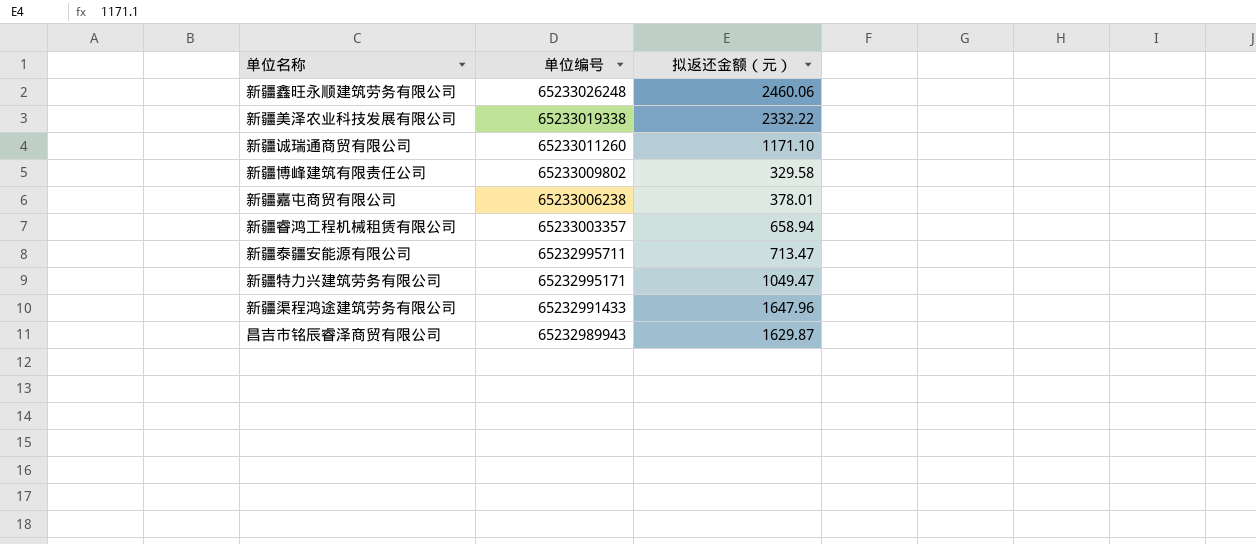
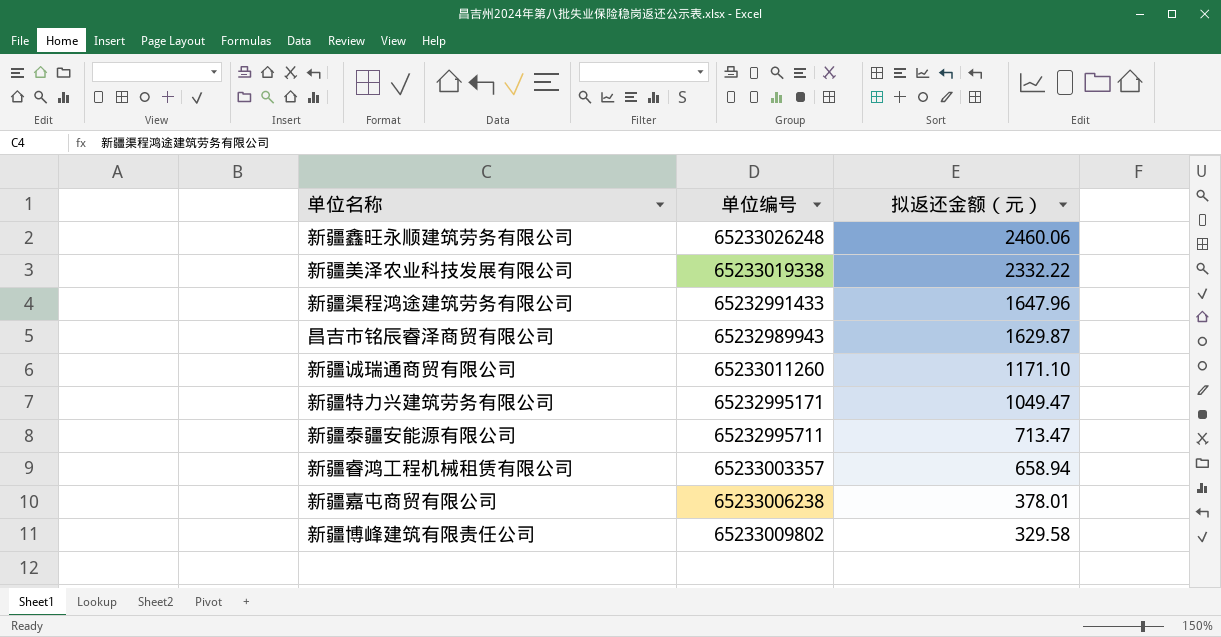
row order: 单位编号 descending -> 拟返还金额（元） descending

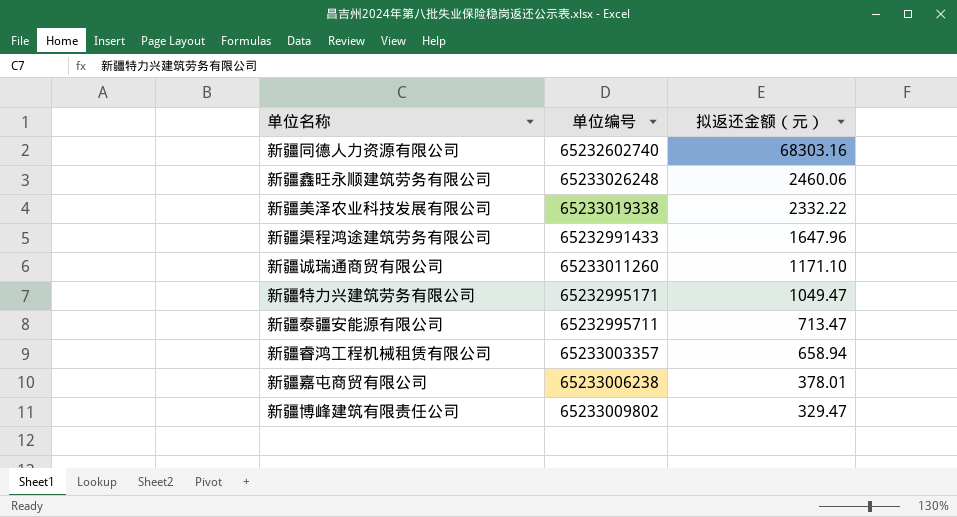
row 昌吉市铭辰睿泽商贸有限公司: 65232989943 | 1629.87 -> none
row 新疆同德人力资源有限公司: none -> 65232602740 | 68303.16
新疆博峰建筑有限责任公司 | 拟返还金额（元）: 329.58 -> 329.47

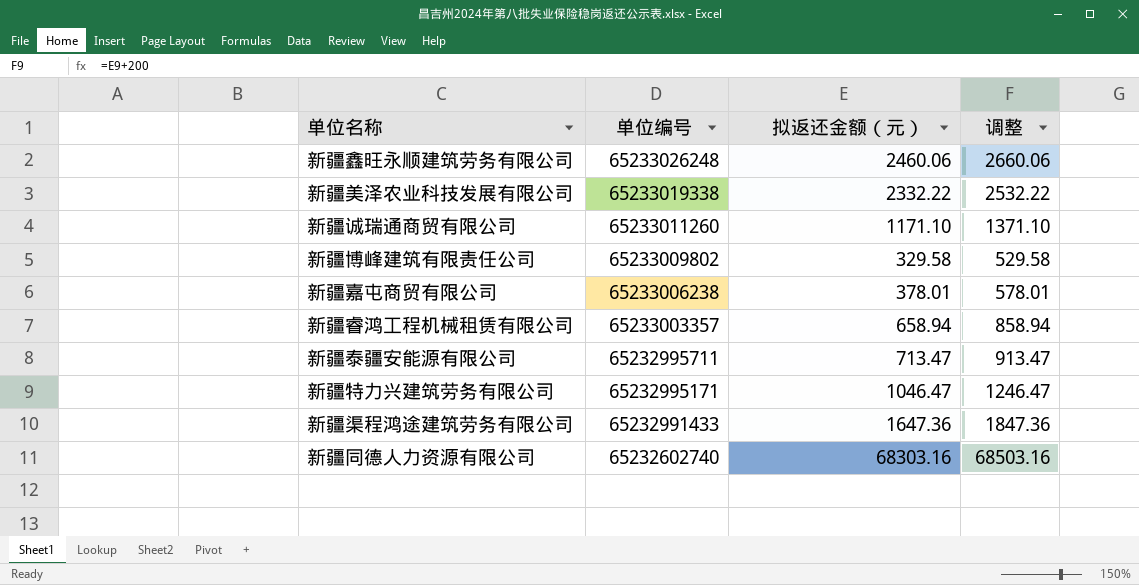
row order: 拟返还金额（元） descending -> 单位编号 descending
column 调整 | formula: none -> [拟返还金额（元）] + 200
新疆博峰建筑有限责任公司 | 拟返还金额（元）: 329.47 -> 329.58
新疆特力兴建筑劳务有限公司 | 拟返还金额（元）: 1049.47 -> 1046.47
新疆渠程鸿途建筑劳务有限公司 | 拟返还金额（元）: 1647.96 -> 1647.36

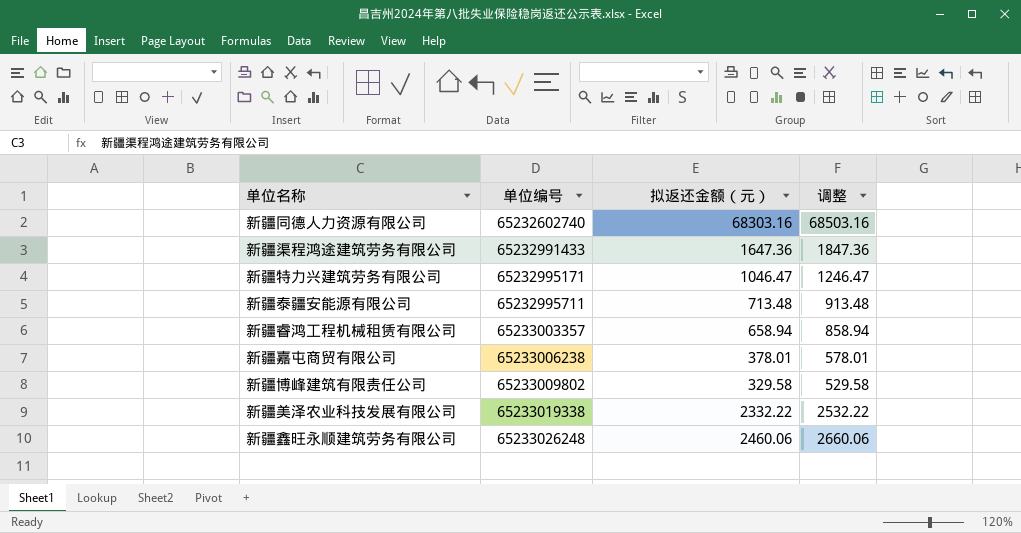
row order: 单位编号 descending -> 单位编号 ascending
row 新疆诚瑞通商贸有限公司: 65233011260 | 1171.10 | 1371.10 -> none
新疆泰疆安能源有限公司 | 拟返还金额（元）: 713.47 -> 713.48
新疆泰疆安能源有限公司 | 调整: 913.47 -> 913.48

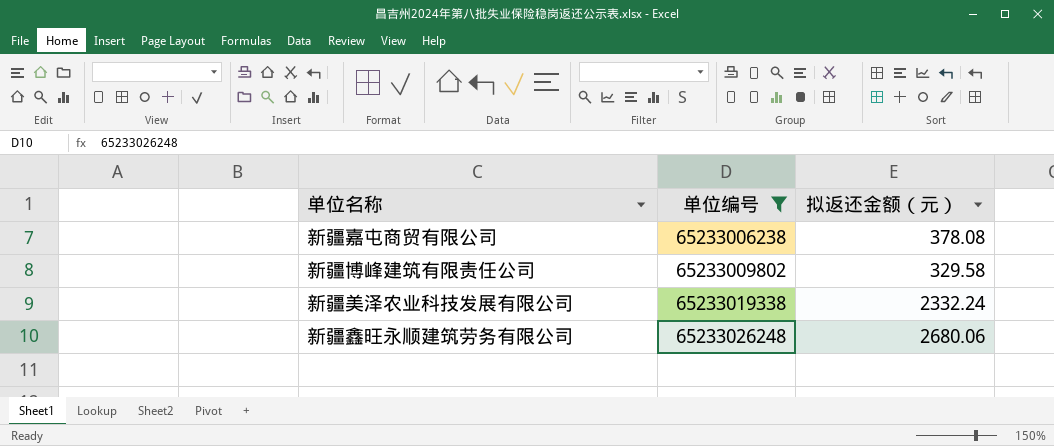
filter: none -> 单位编号 >= 65233006238
column 调整 | formula: [拟返还金额（元）] + 200 -> none
新疆嘉屯商贸有限公司 | 拟返还金额（元）: 378.01 -> 378.08
新疆美泽农业科技发展有限公司 | 拟返还金额（元）: 2332.22 -> 2332.24
新疆鑫旺永顺建筑劳务有限公司 | 拟返还金额（元）: 2460.06 -> 2680.06

